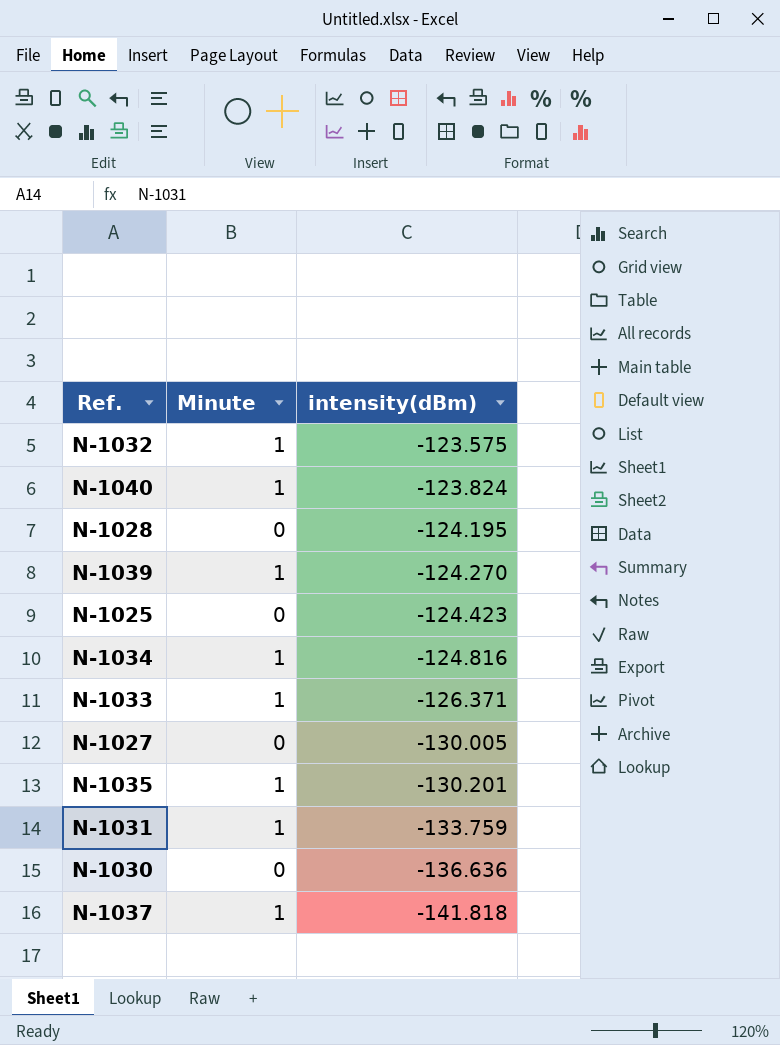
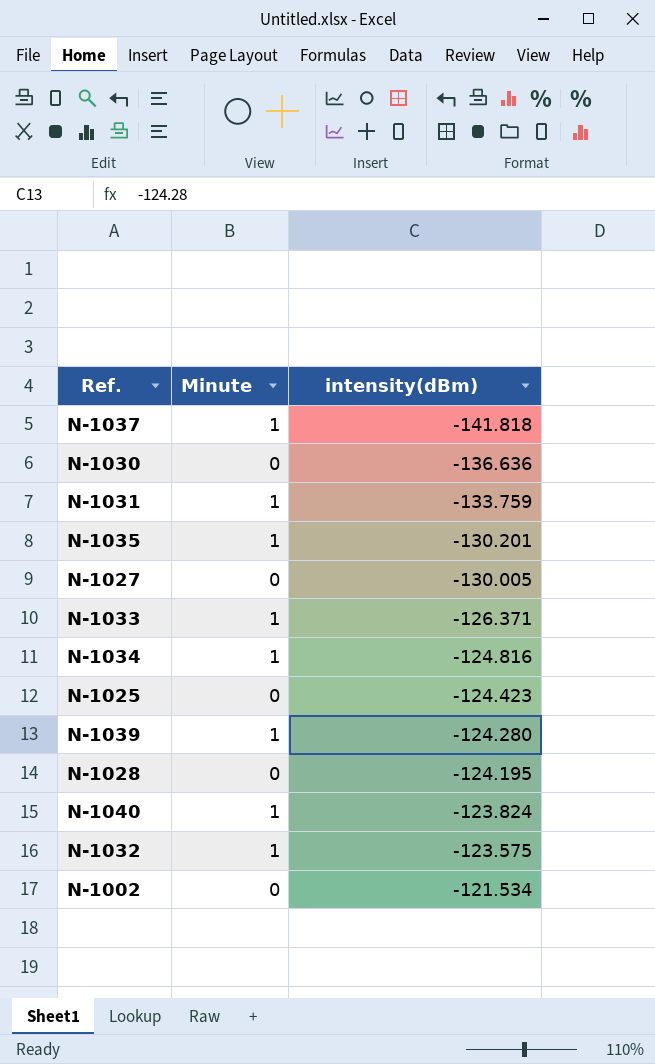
row order: intensity(dBm) descending -> intensity(dBm) ascending
N-1039 | intensity(dBm): -124.270 -> -124.280
row N-1002: none -> 0 | -121.534

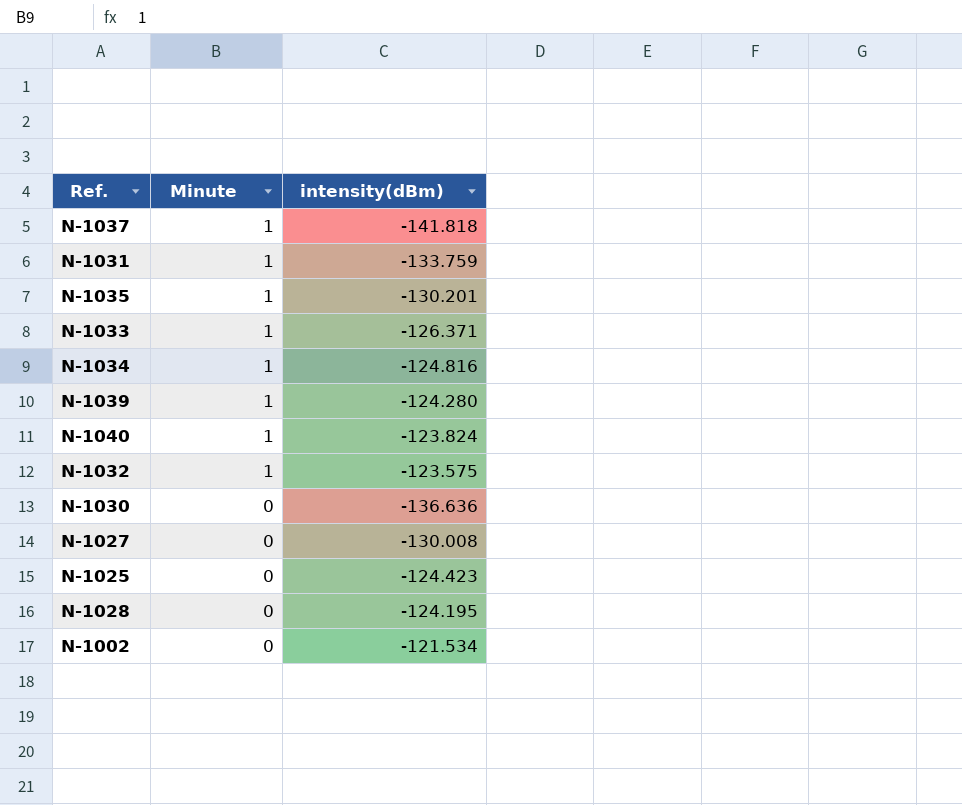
row order: intensity(dBm) ascending -> Minute descending
N-1027 | intensity(dBm): -130.005 -> -130.008

